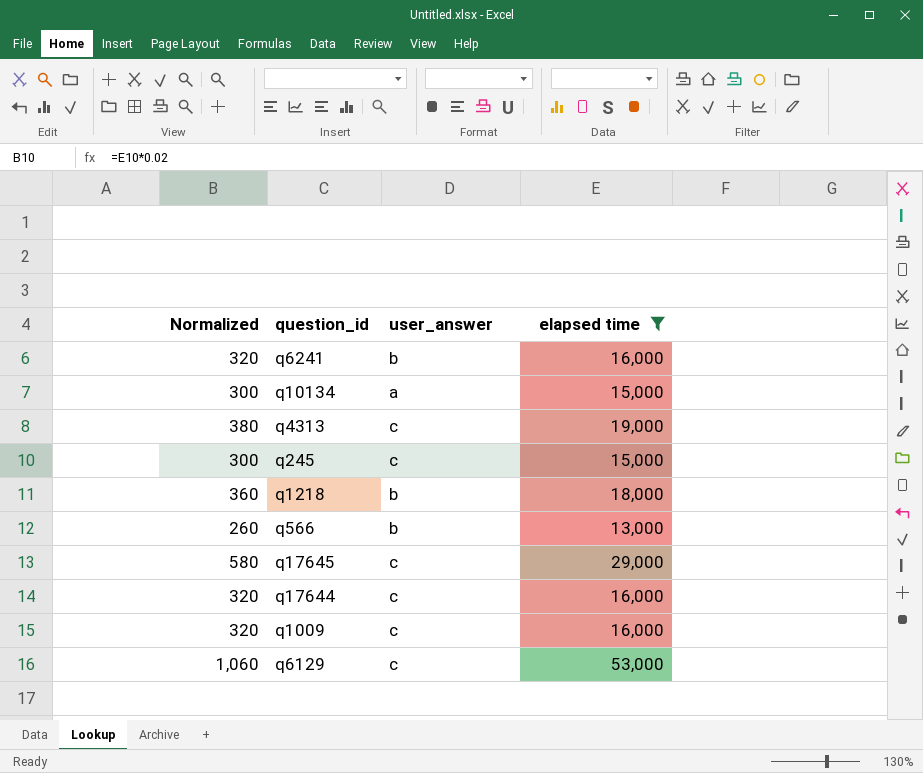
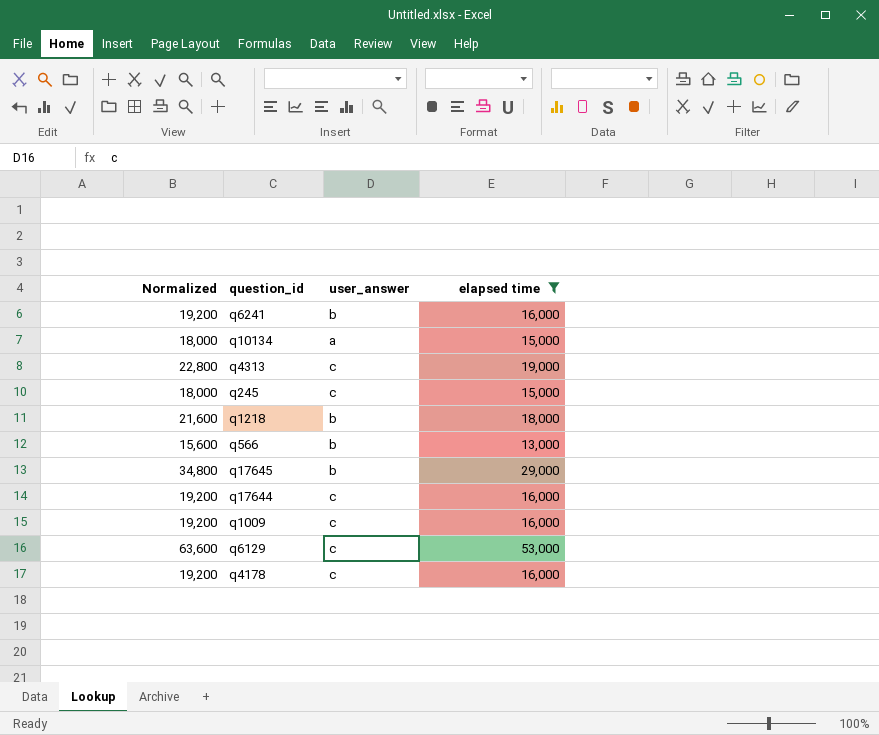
column Normalized | formula: [elapsed time] * 0.02 -> [elapsed time] * 1.2
q17645 | user_answer: c -> b
row q4178: none -> 19,200 | c | 16,000

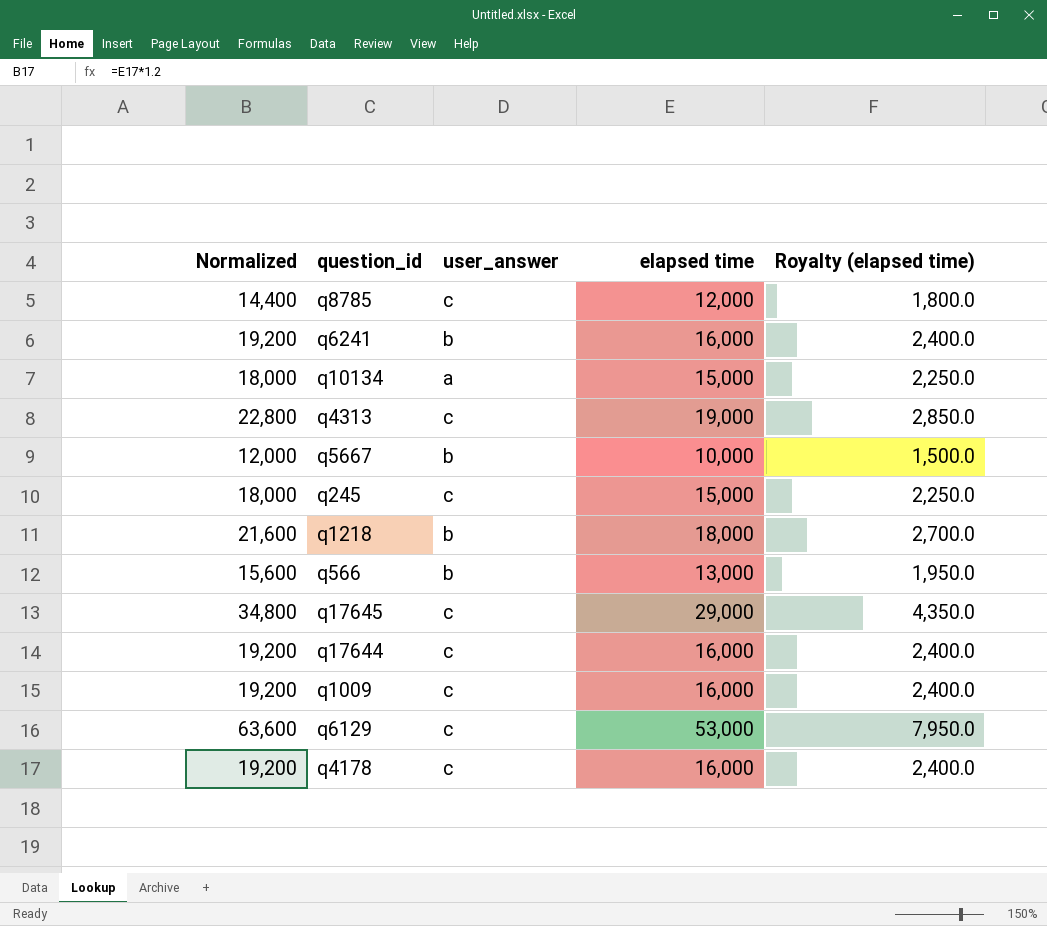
filter: elapsed time >= 13,000 -> none
column Royalty (elapsed time) | formula: none -> [elapsed time] * 0.15
q17645 | user_answer: b -> c

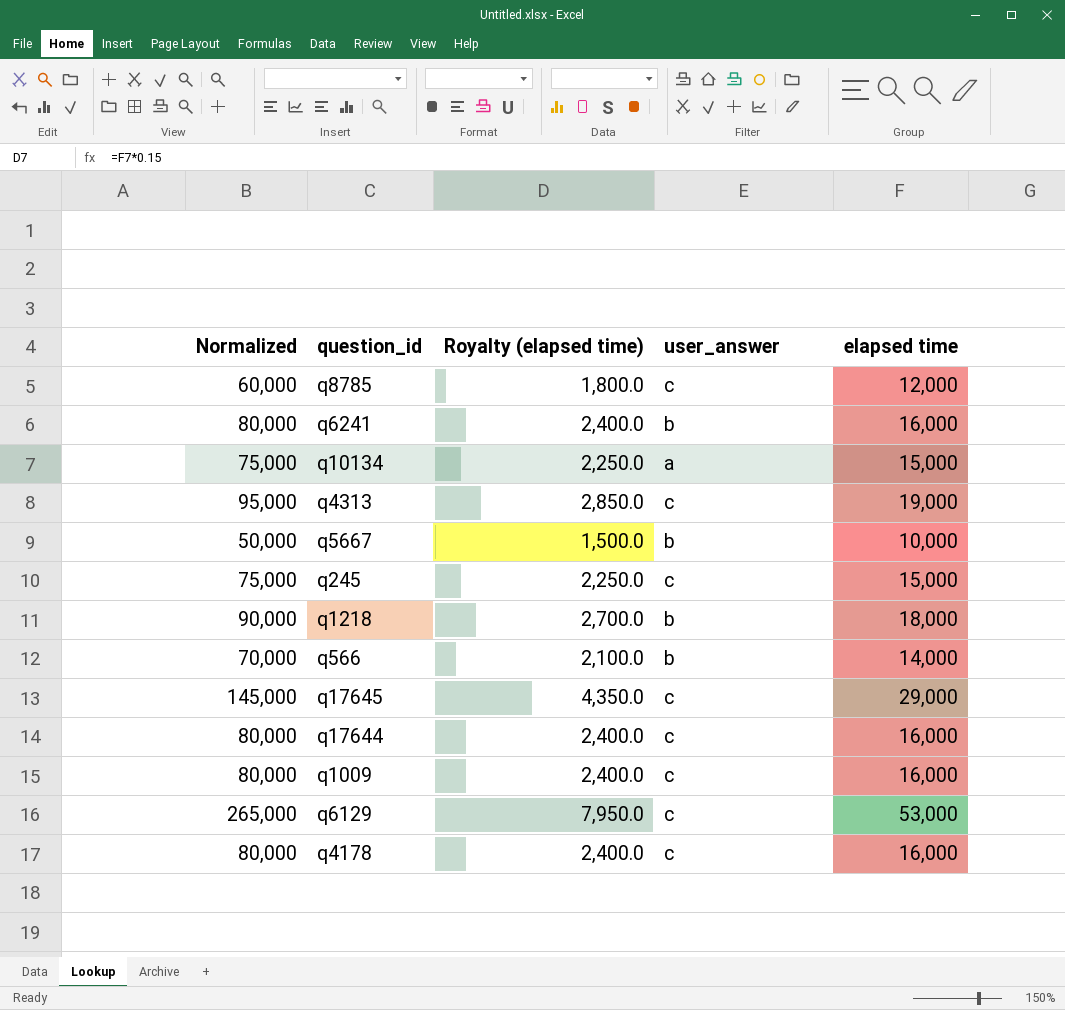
column Normalized | formula: [elapsed time] * 1.2 -> [elapsed time] * 5
column Royalty (elapsed time) | position: 5 -> 3
q566 | Royalty (elapsed time): 1,950.0 -> 2,100.0
q566 | elapsed time: 13,000 -> 14,000

